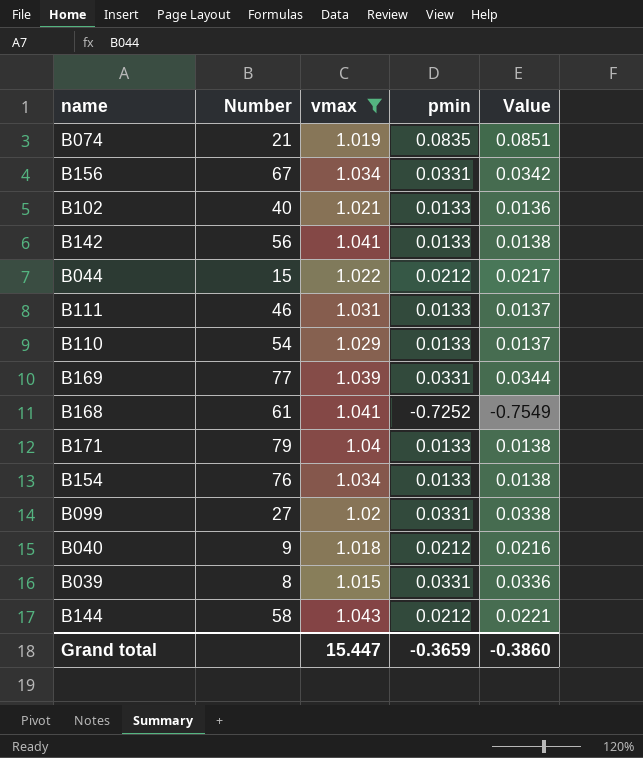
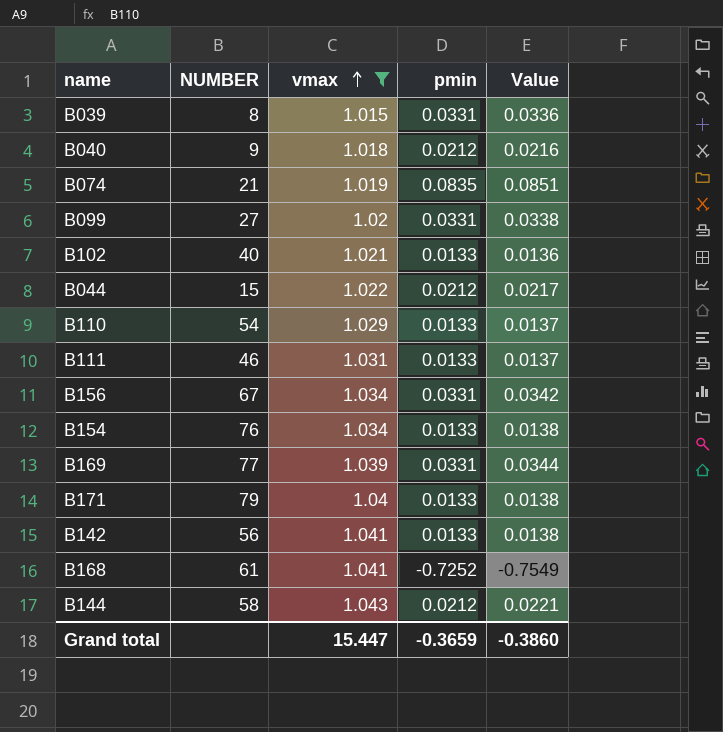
row order: none -> vmax ascending
column name: Number -> NUMBER

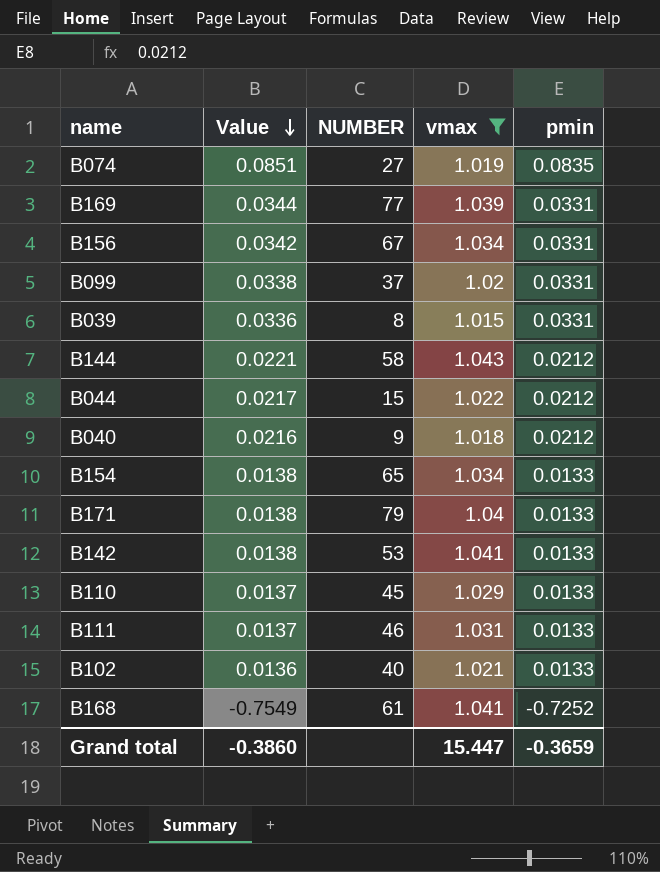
row order: vmax ascending -> Value descending
column Value | position: 5 -> 2
B074 | NUMBER: 21 -> 27
B099 | NUMBER: 27 -> 37
B154 | NUMBER: 76 -> 65
B142 | NUMBER: 56 -> 53
B110 | NUMBER: 54 -> 45

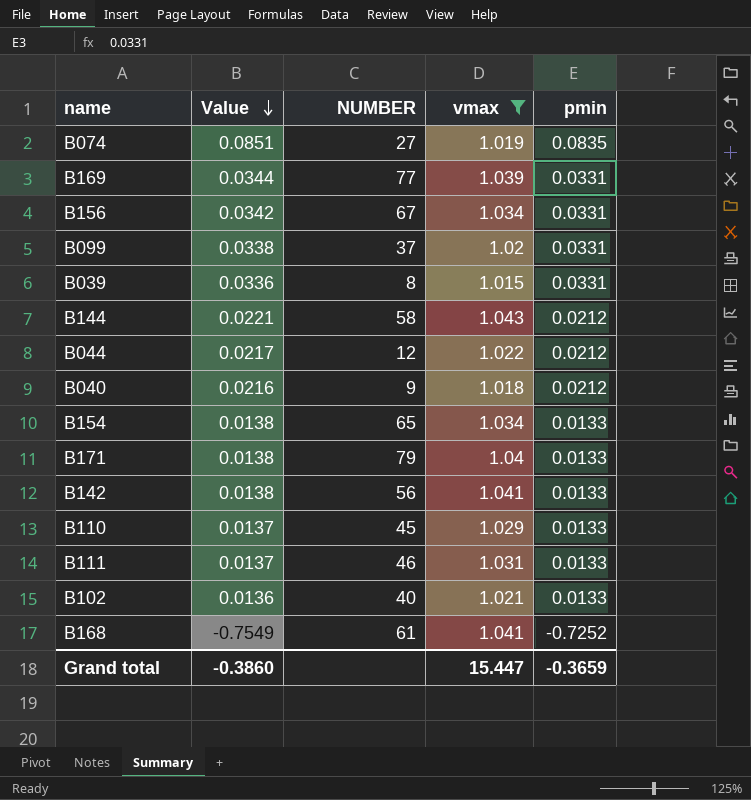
B044 | NUMBER: 15 -> 12
B142 | NUMBER: 53 -> 56

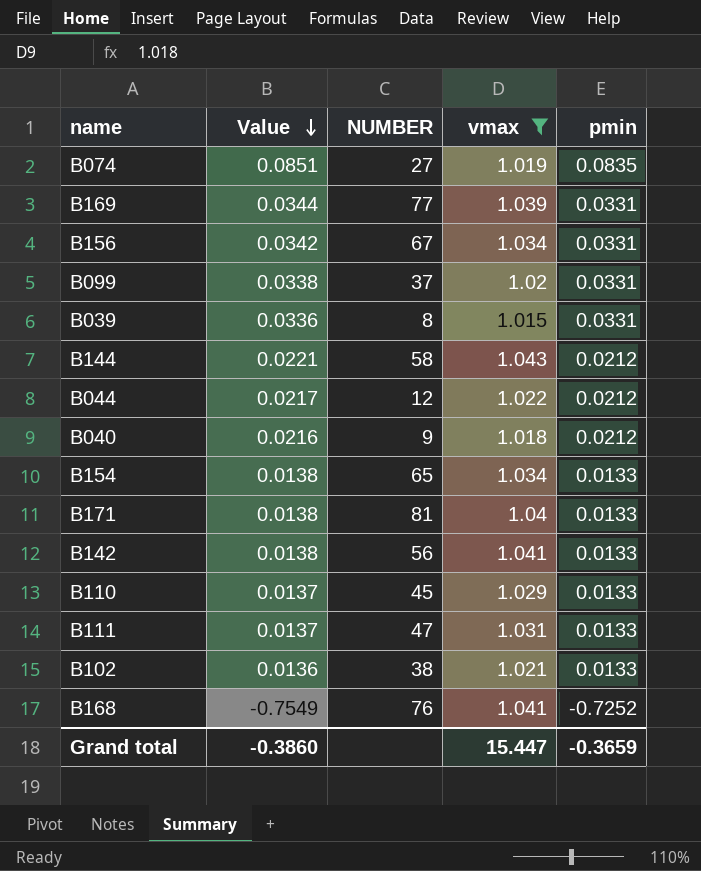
B171 | NUMBER: 79 -> 81
B111 | NUMBER: 46 -> 47
B102 | NUMBER: 40 -> 38
B168 | NUMBER: 61 -> 76

